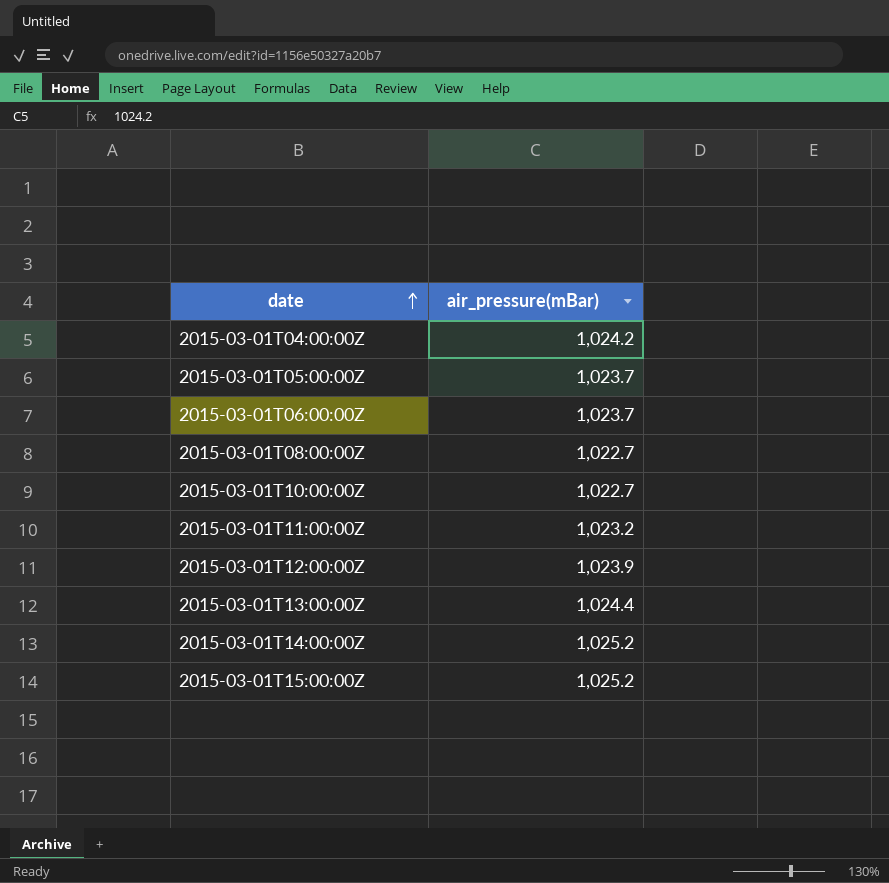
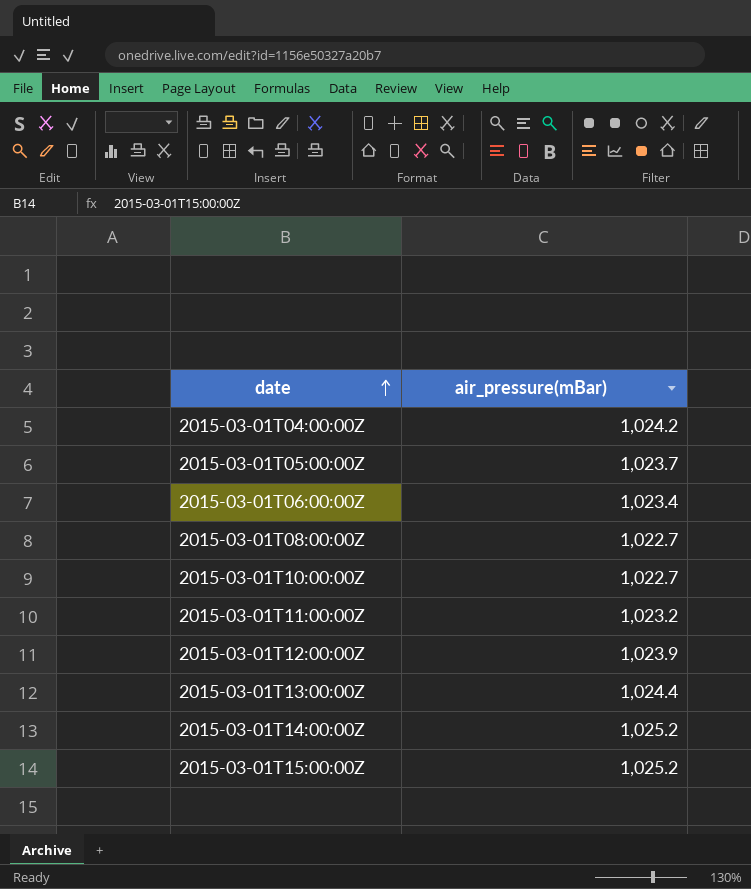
2015-03-01T06:00:00Z | air_pressure(mBar): 1,023.7 -> 1,023.4

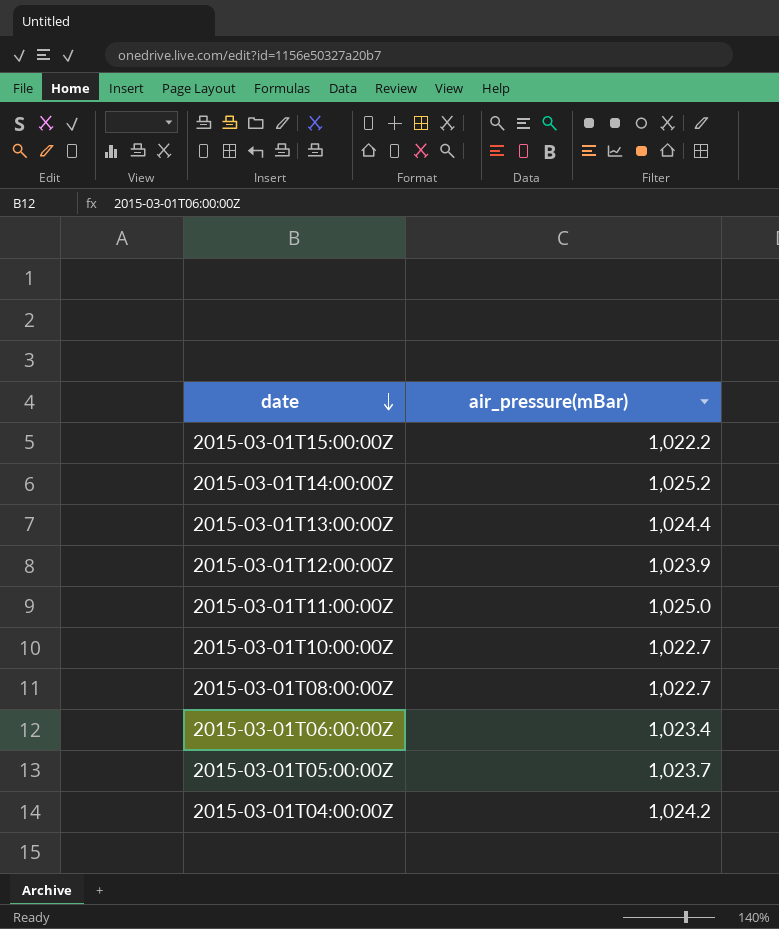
row order: date ascending -> date descending
2015-03-01T15:00:00Z | air_pressure(mBar): 1,025.2 -> 1,022.2
2015-03-01T11:00:00Z | air_pressure(mBar): 1,023.2 -> 1,025.0

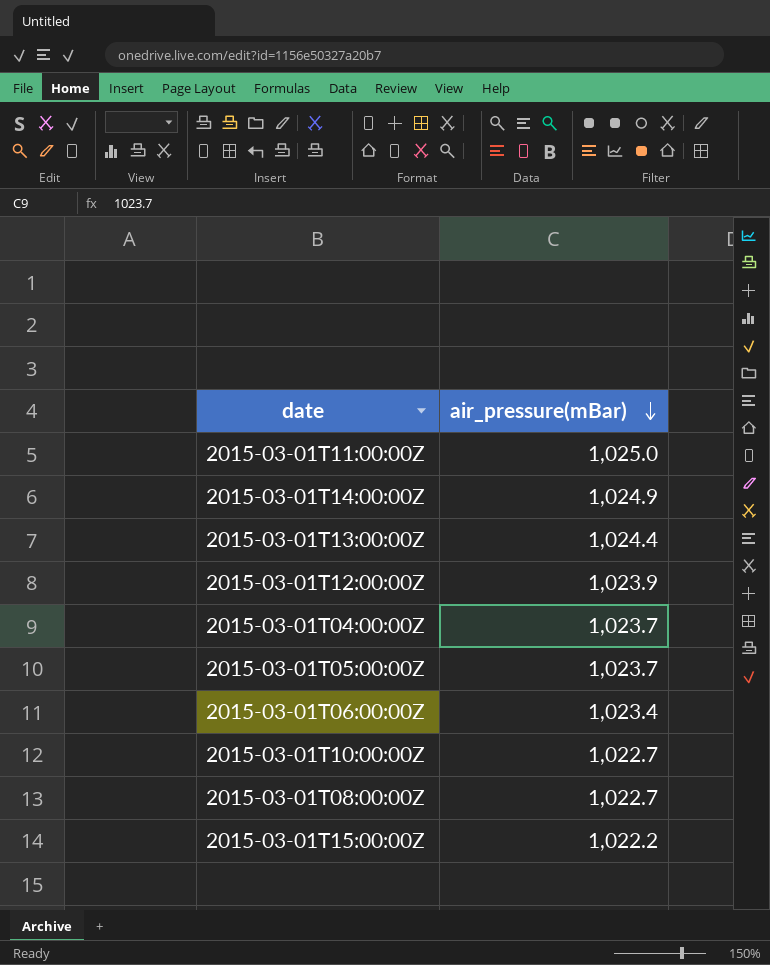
row order: date descending -> air_pressure(mBar) descending
2015-03-01T14:00:00Z | air_pressure(mBar): 1,025.2 -> 1,024.9
2015-03-01T04:00:00Z | air_pressure(mBar): 1,024.2 -> 1,023.7

